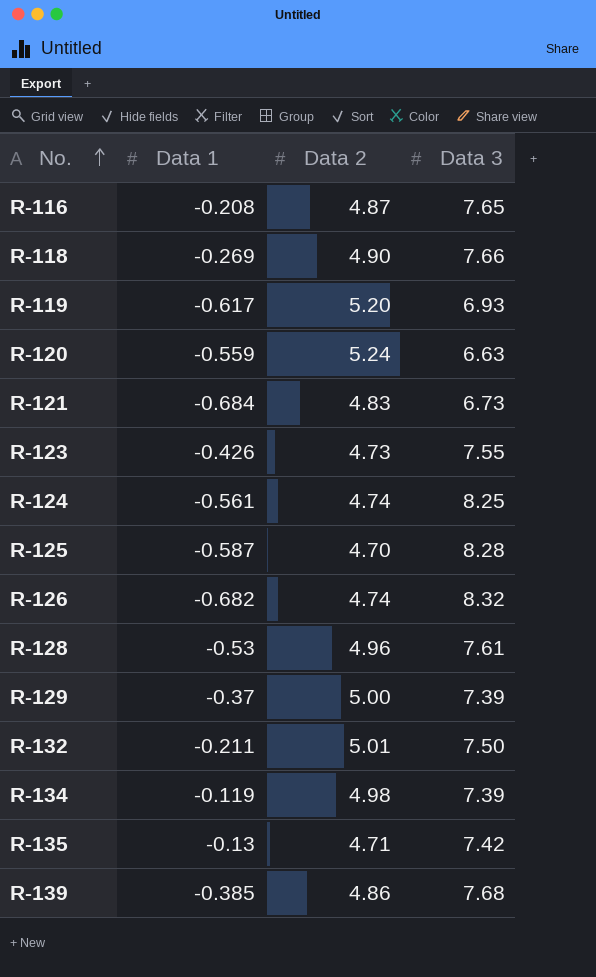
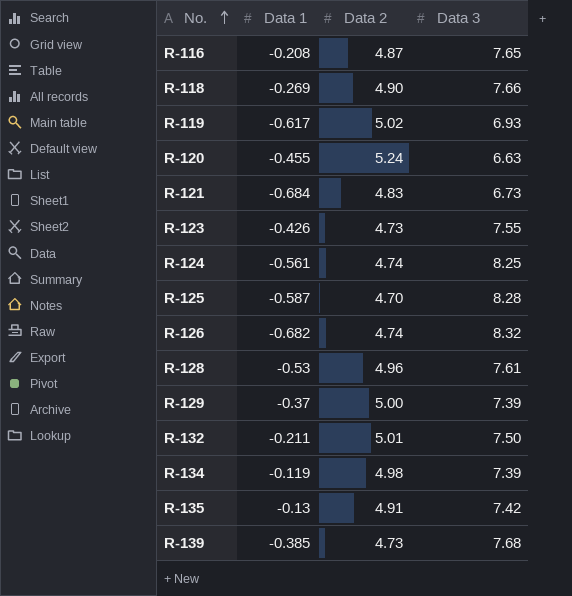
R-119 | Data 2: 5.20 -> 5.02
R-120 | Data 1: -0.559 -> -0.455
R-135 | Data 2: 4.71 -> 4.91
R-139 | Data 2: 4.86 -> 4.73

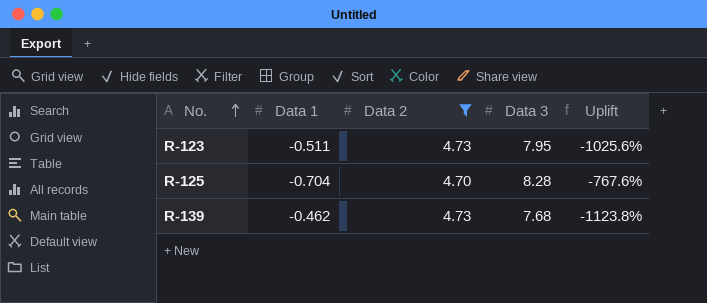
filter: none -> Data 2 <= 4.73
column Uplift | formula: none -> ([Data 2] - [Data 1]) / [Data 1]
R-123 | Data 1: -0.426 -> -0.511
R-123 | Data 3: 7.55 -> 7.95
R-125 | Data 1: -0.587 -> -0.704
R-139 | Data 1: -0.385 -> -0.462

